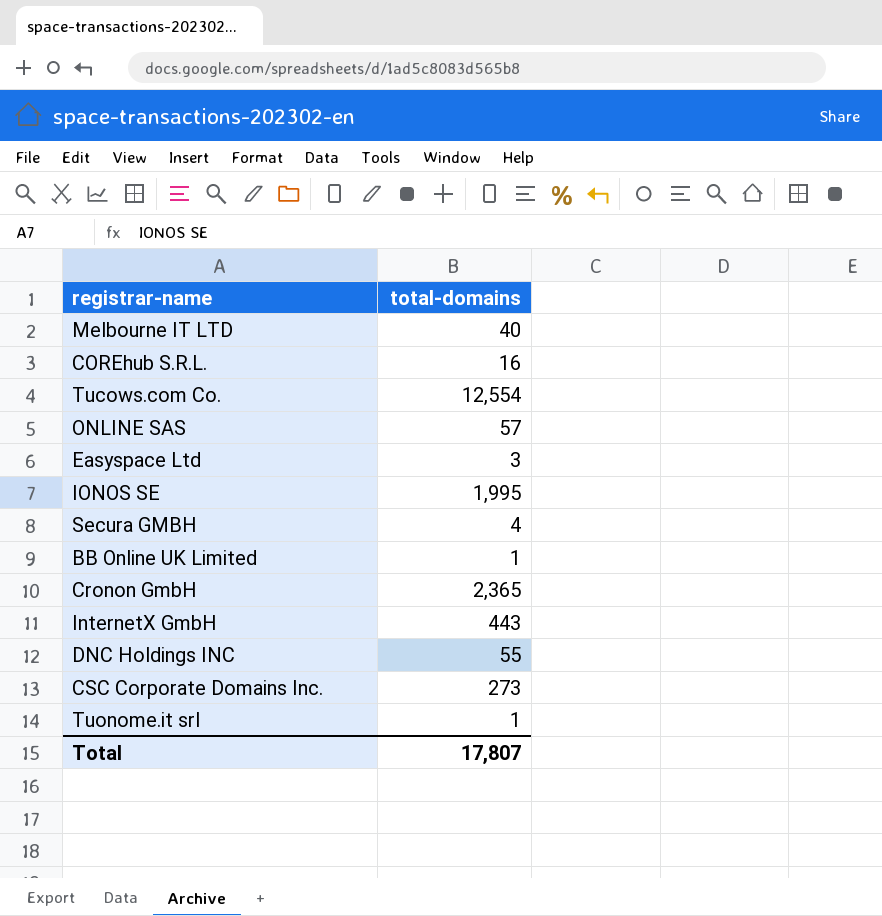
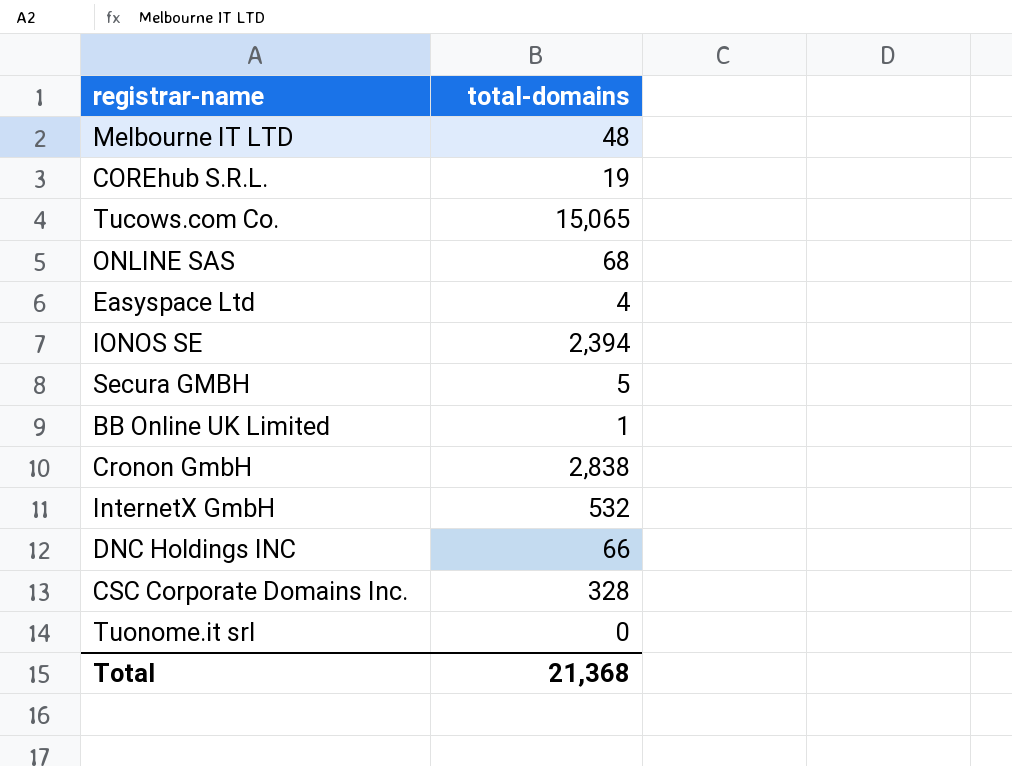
Melbourne IT LTD | total-domains: 40 -> 48
COREhub S.R.L. | total-domains: 16 -> 19
Tucows.com Co. | total-domains: 12,554 -> 15,065
ONLINE SAS | total-domains: 57 -> 68
Easyspace Ltd | total-domains: 3 -> 4
IONOS SE | total-domains: 1,995 -> 2,394
Secura GMBH | total-domains: 4 -> 5
Cronon GmbH | total-domains: 2,365 -> 2,838
InternetX GmbH | total-domains: 443 -> 532
DNC Holdings INC | total-domains: 55 -> 66
CSC Corporate Domains Inc. | total-domains: 273 -> 328
Tuonome.it srl | total-domains: 1 -> 0
Total | total-domains: 17,807 -> 21,368

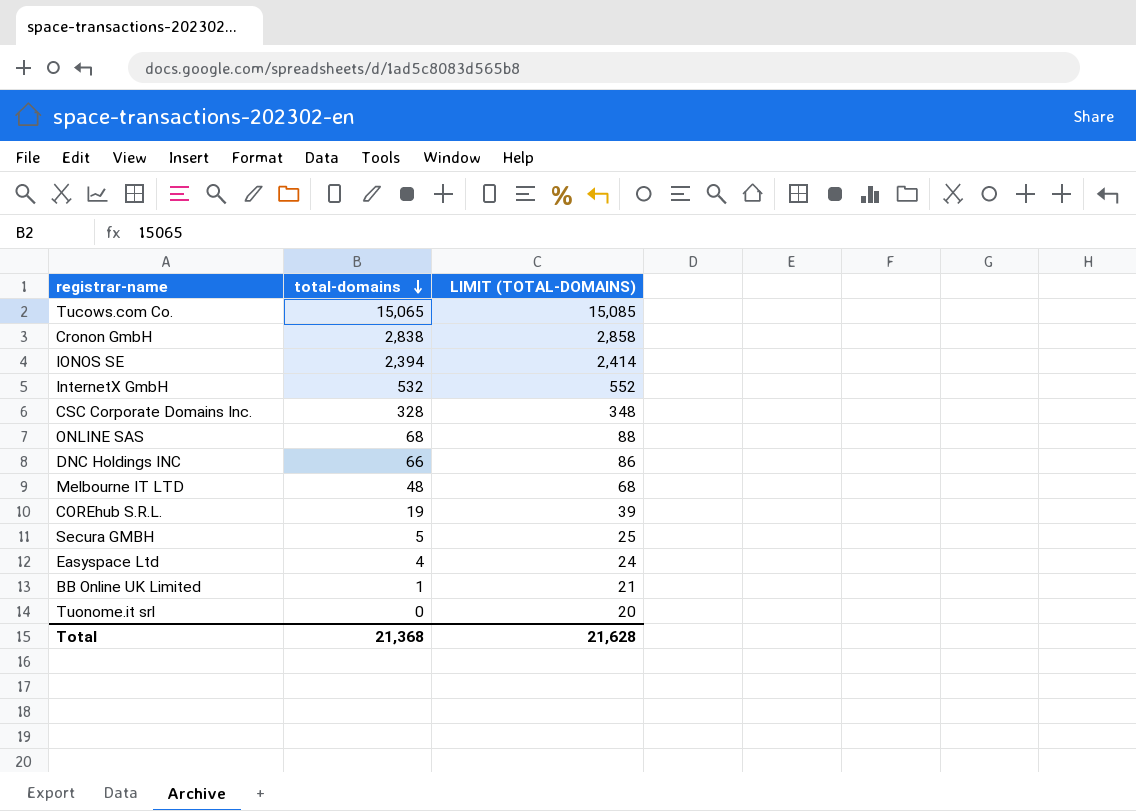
row order: none -> total-domains descending
column LIMIT (TOTAL-DOMAINS) | formula: none -> [total-domains] + 20

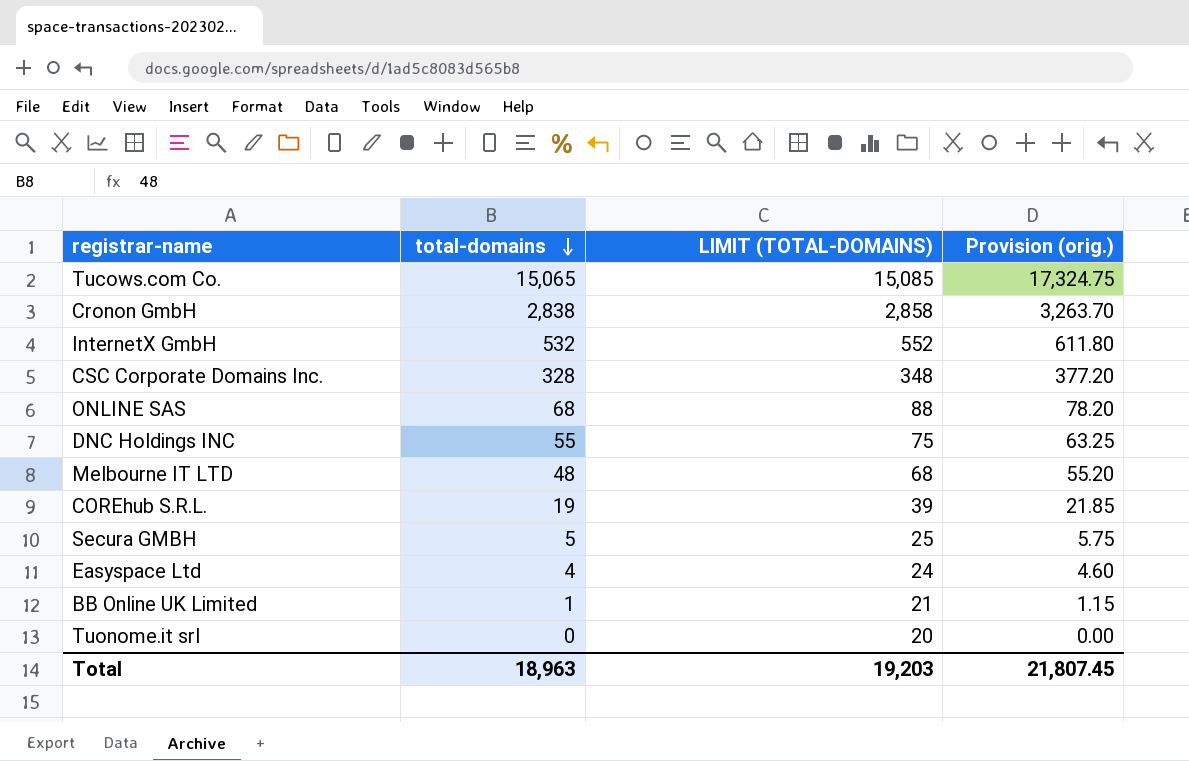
column Provision (orig.) | formula: none -> [total-domains] * 1.15
row IONOS SE: 2,394 | 2,414 -> none
DNC Holdings INC | total-domains: 66 -> 55
DNC Holdings INC | LIMIT (TOTAL-DOMAINS): 86 -> 75
Total | total-domains: 21,368 -> 18,963
Total | LIMIT (TOTAL-DOMAINS): 21,628 -> 19,203

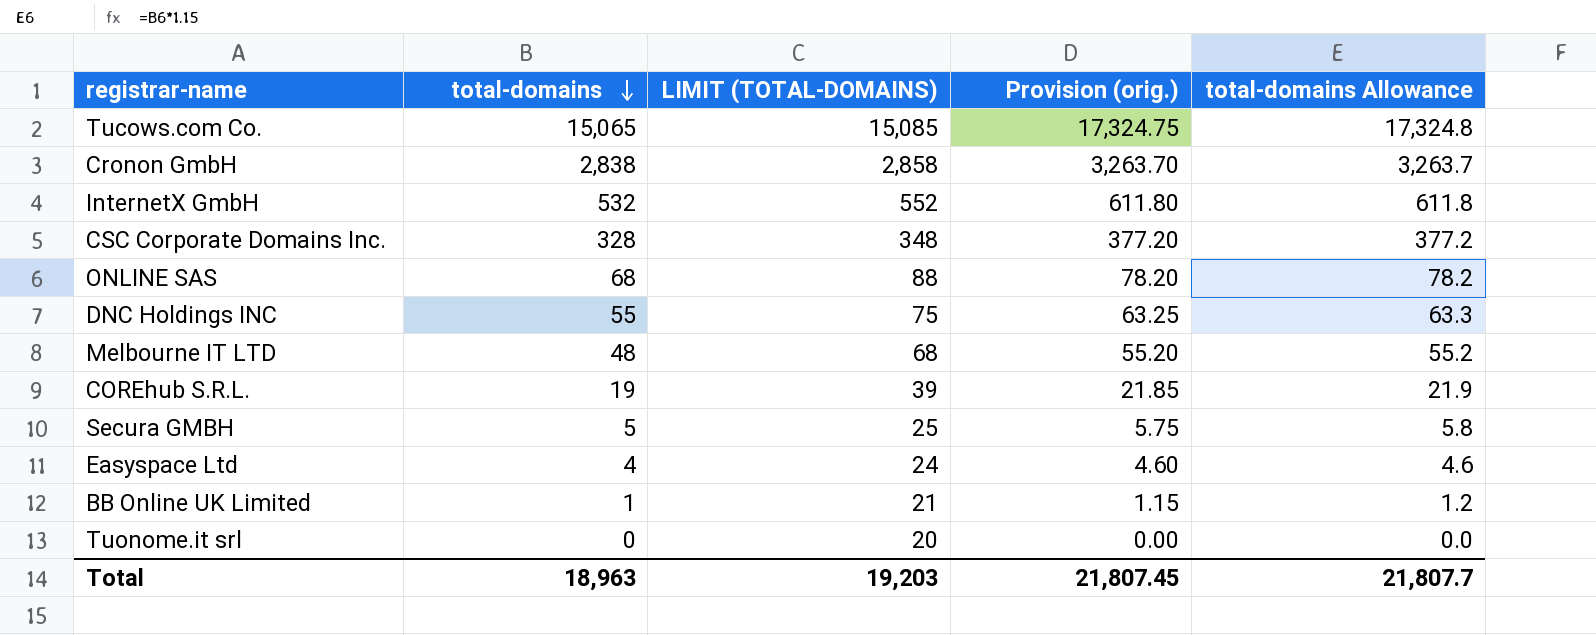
column total-domains Allowance | formula: none -> [total-domains] * 1.15

